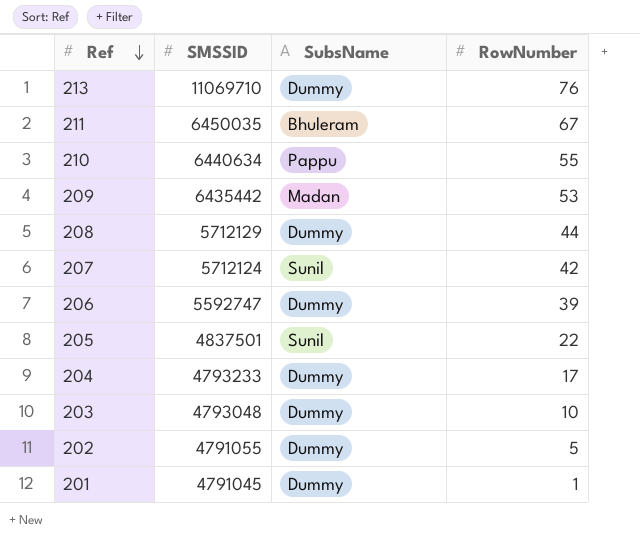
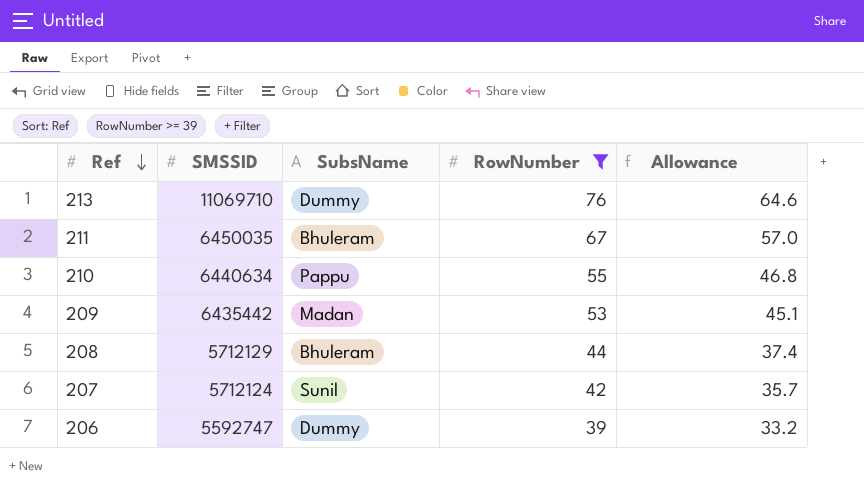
filter: none -> RowNumber >= 39
column Allowance | formula: none -> [RowNumber] * 0.85
208 | SubsName: Dummy -> Bhuleram

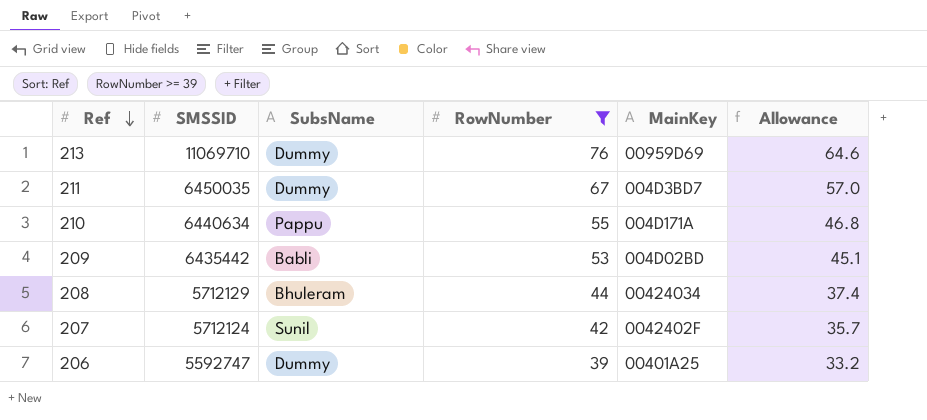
column MainKey | position: none -> 5
211 | SubsName: Bhuleram -> Dummy
209 | SubsName: Madan -> Babli

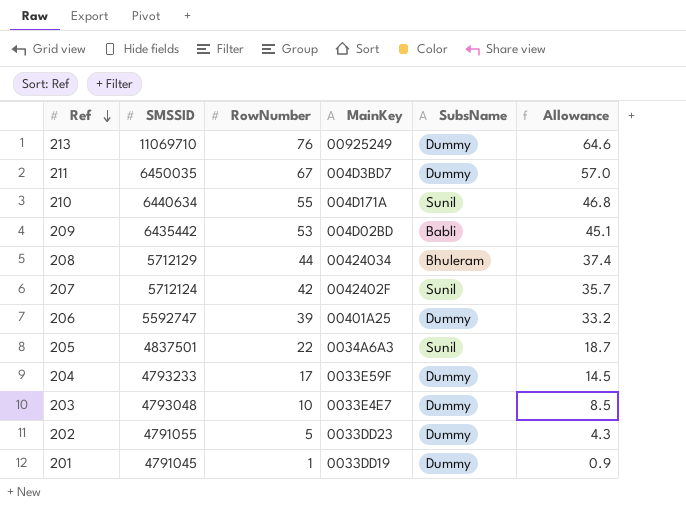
filter: RowNumber >= 39 -> none
column SubsName | position: 3 -> 5
213 | MainKey: 00959D69 -> 00925249
210 | SubsName: Pappu -> Sunil

